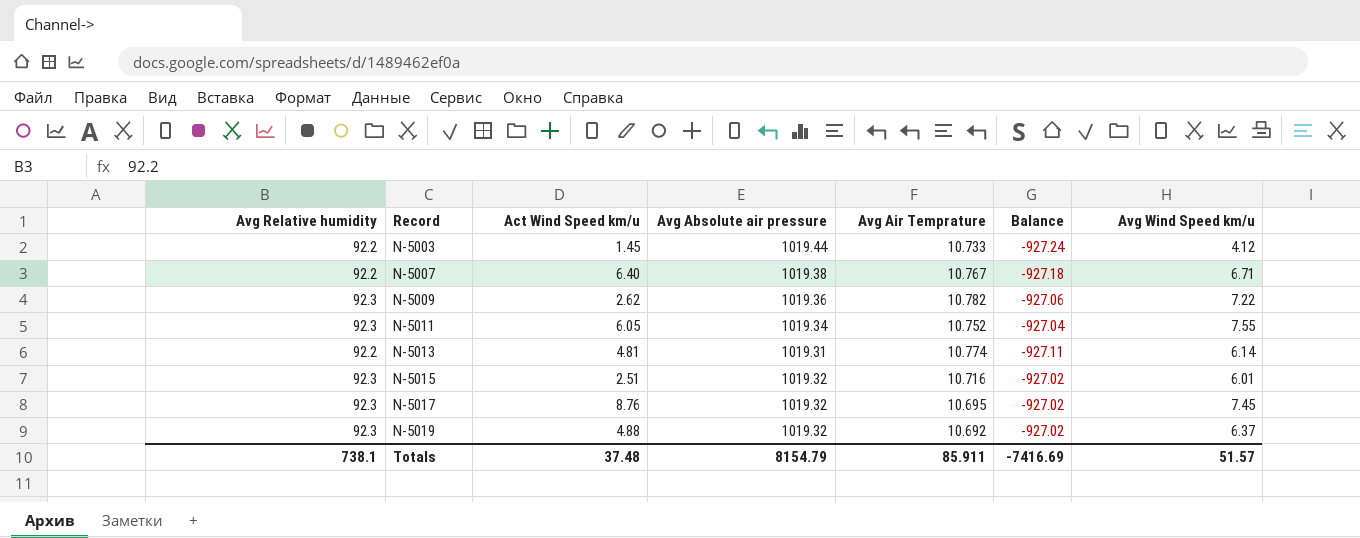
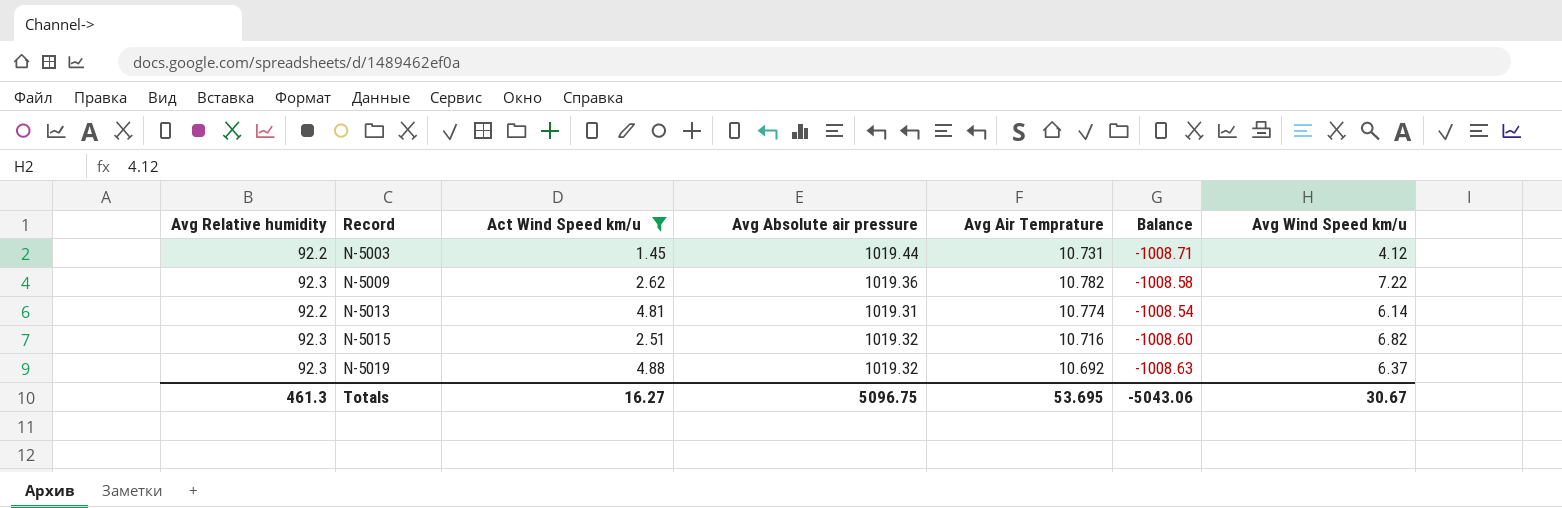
filter: none -> Act Wind Speed km/u <= 4.88
column Balance | formula: [Avg Relative humidity] - [Avg Absolute air pressure] -> [Avg Air Temprature] - [Avg Absolute air pressure]
N-5003 | Avg Air Temprature: 10.733 -> 10.731
N-5015 | Avg Wind Speed km/u: 6.01 -> 6.82
Totals | Avg Relative humidity: 738.1 -> 461.3
Totals | Act Wind Speed km/u: 37.48 -> 16.27
Totals | Avg Absolute air pressure: 8154.79 -> 5096.75
Totals | Avg Air Temprature: 85.911 -> 53.695
Totals | Balance: -7416.69 -> -5043.06
Totals | Avg Wind Speed km/u: 51.57 -> 30.67

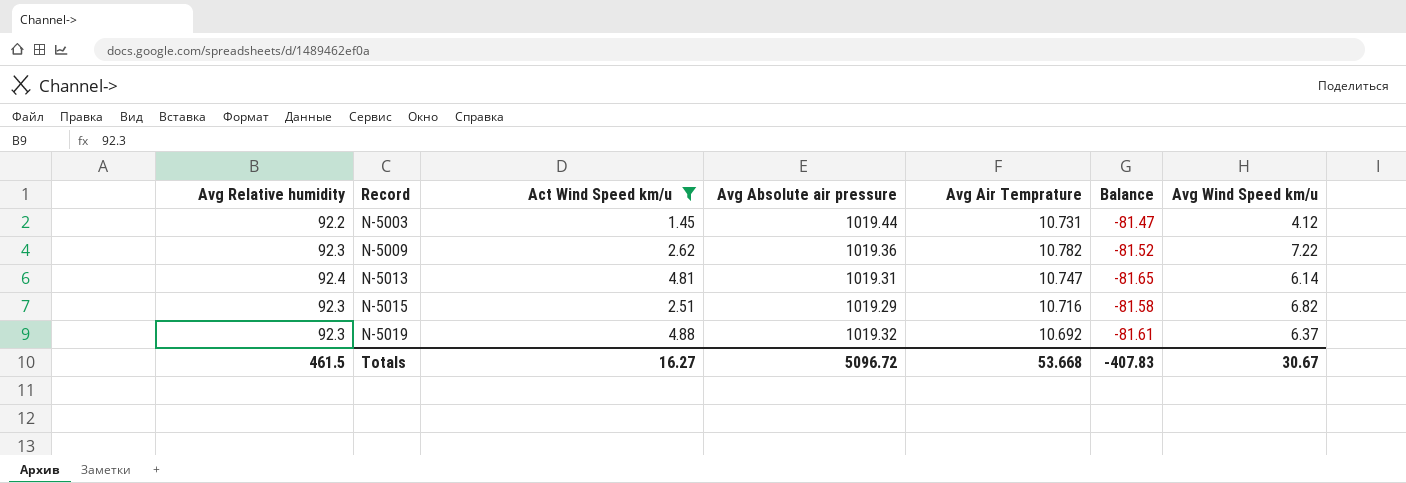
column Balance | formula: [Avg Air Temprature] - [Avg Absolute air pressure] -> [Avg Air Temprature] - [Avg Relative humidity]
N-5013 | Avg Relative humidity: 92.2 -> 92.4
N-5013 | Avg Air Temprature: 10.774 -> 10.747
N-5015 | Avg Absolute air pressure: 1019.32 -> 1019.29
Totals | Avg Relative humidity: 461.3 -> 461.5
Totals | Avg Absolute air pressure: 5096.75 -> 5096.72
Totals | Avg Air Temprature: 53.695 -> 53.668
Totals | Balance: -5043.06 -> -407.83

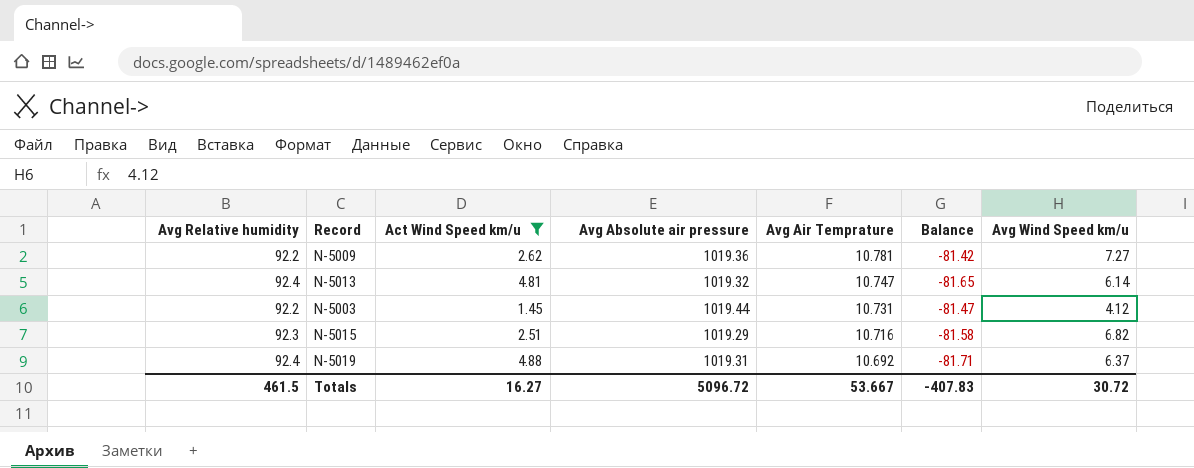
row order: Record ascending -> Avg Air Temprature descending
N-5009 | Avg Relative humidity: 92.3 -> 92.2
N-5009 | Avg Air Temprature: 10.782 -> 10.781
N-5009 | Balance: -81.52 -> -81.42
N-5009 | Avg Wind Speed km/u: 7.22 -> 7.27
N-5013 | Avg Absolute air pressure: 1019.31 -> 1019.32
N-5019 | Avg Relative humidity: 92.3 -> 92.4
N-5019 | Avg Absolute air pressure: 1019.32 -> 1019.31
N-5019 | Balance: -81.61 -> -81.71
Totals | Avg Air Temprature: 53.668 -> 53.667
Totals | Avg Wind Speed km/u: 30.67 -> 30.72

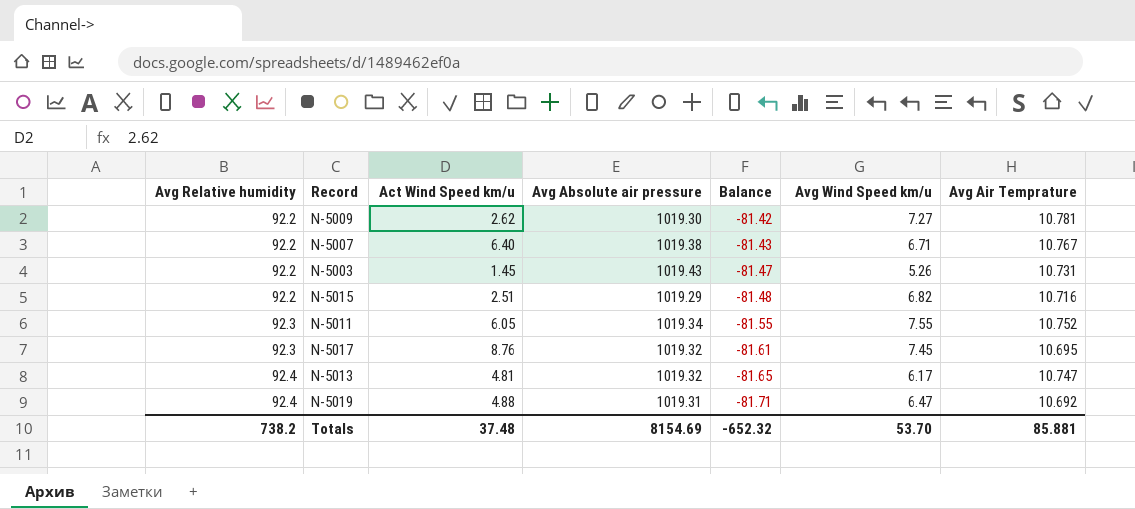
filter: Act Wind Speed km/u <= 4.88 -> none
row order: Avg Air Temprature descending -> Avg Relative humidity ascending
column Avg Air Temprature | position: 5 -> 7
N-5009 | Avg Absolute air pressure: 1019.36 -> 1019.30
N-5003 | Avg Absolute air pressure: 1019.44 -> 1019.43
N-5003 | Avg Wind Speed km/u: 4.12 -> 5.26
N-5015 | Avg Relative humidity: 92.3 -> 92.2
N-5015 | Balance: -81.58 -> -81.48
N-5013 | Avg Wind Speed km/u: 6.14 -> 6.17
N-5019 | Avg Wind Speed km/u: 6.37 -> 6.47
Totals | Avg Relative humidity: 461.5 -> 738.2
Totals | Act Wind Speed km/u: 16.27 -> 37.48
Totals | Avg Absolute air pressure: 5096.72 -> 8154.69
Totals | Balance: -407.83 -> -652.32
Totals | Avg Wind Speed km/u: 30.72 -> 53.70
Totals | Avg Air Temprature: 53.667 -> 85.881

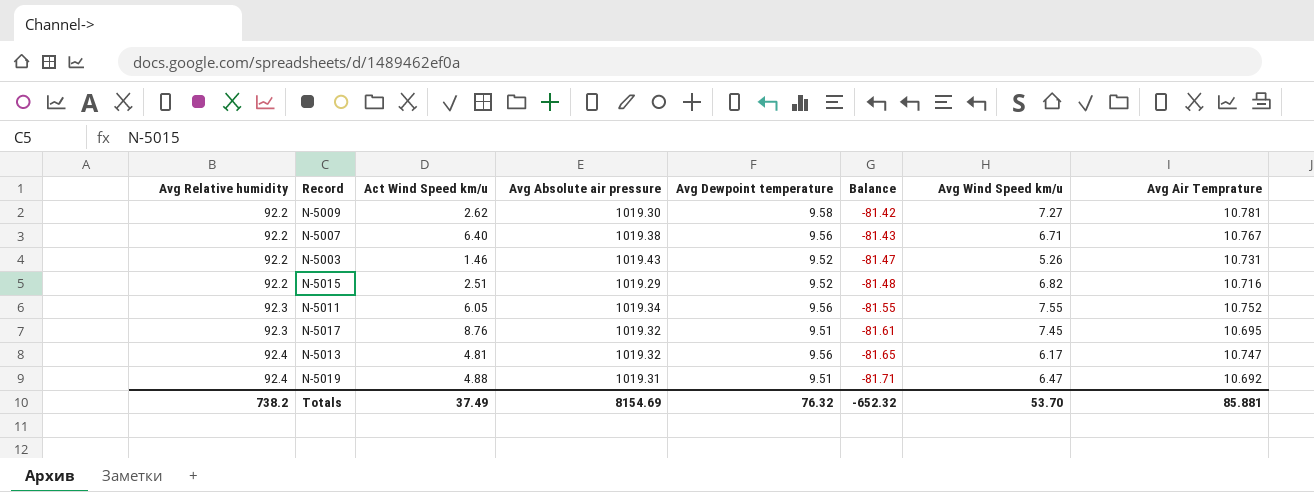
column Avg Dewpoint temperature | position: none -> 5
N-5003 | Act Wind Speed km/u: 1.45 -> 1.46
Totals | Act Wind Speed km/u: 37.48 -> 37.49

